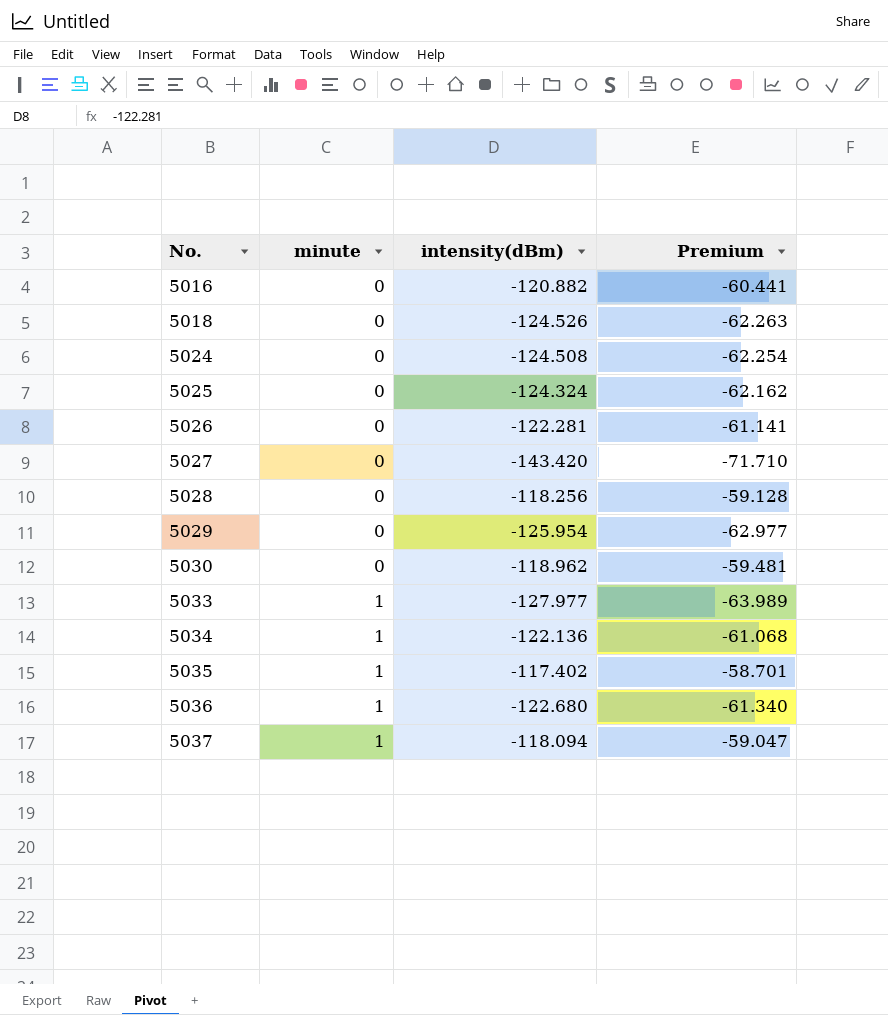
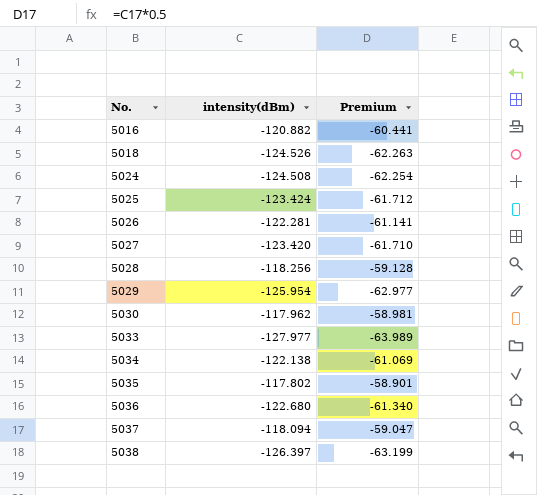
column minute | position: 2 -> none
5025 | intensity(dBm): -124.324 -> -123.424
5025 | Premium: -62.162 -> -61.712
5027 | intensity(dBm): -143.420 -> -123.420
5027 | Premium: -71.710 -> -61.710
5030 | intensity(dBm): -118.962 -> -117.962
5030 | Premium: -59.481 -> -58.981
5034 | intensity(dBm): -122.136 -> -122.138
5034 | Premium: -61.068 -> -61.069
5035 | intensity(dBm): -117.402 -> -117.802
5035 | Premium: -58.701 -> -58.901
row 5038: none -> -126.397 | -63.199

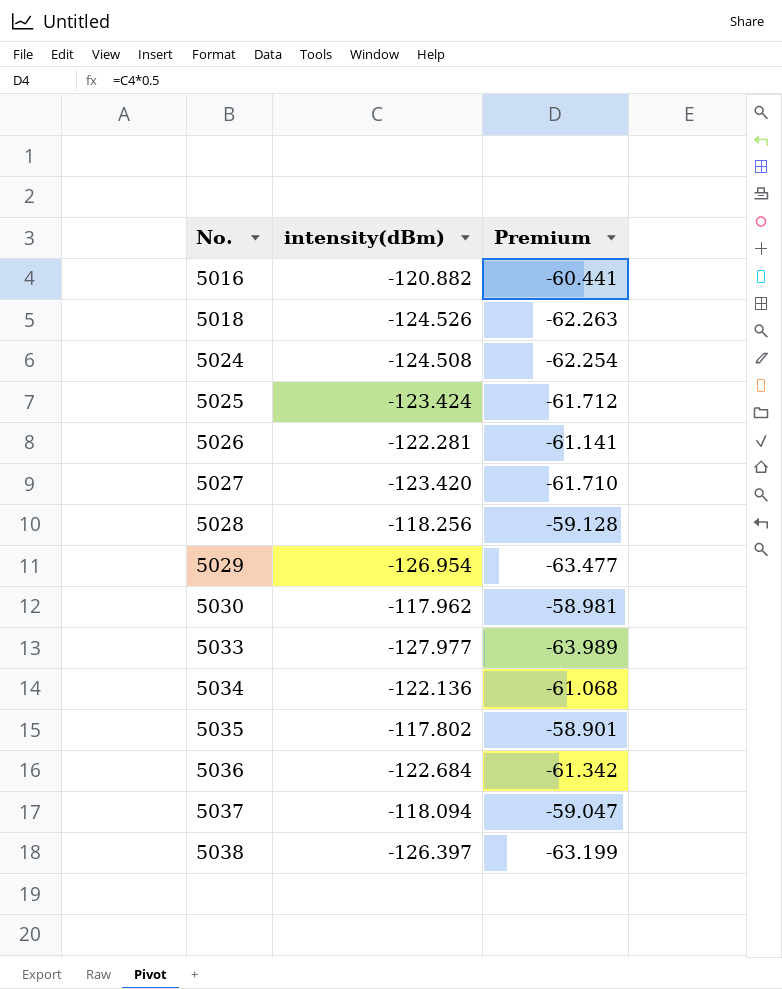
5029 | intensity(dBm): -125.954 -> -126.954
5029 | Premium: -62.977 -> -63.477
5034 | intensity(dBm): -122.138 -> -122.136
5034 | Premium: -61.069 -> -61.068
5036 | intensity(dBm): -122.680 -> -122.684
5036 | Premium: -61.340 -> -61.342

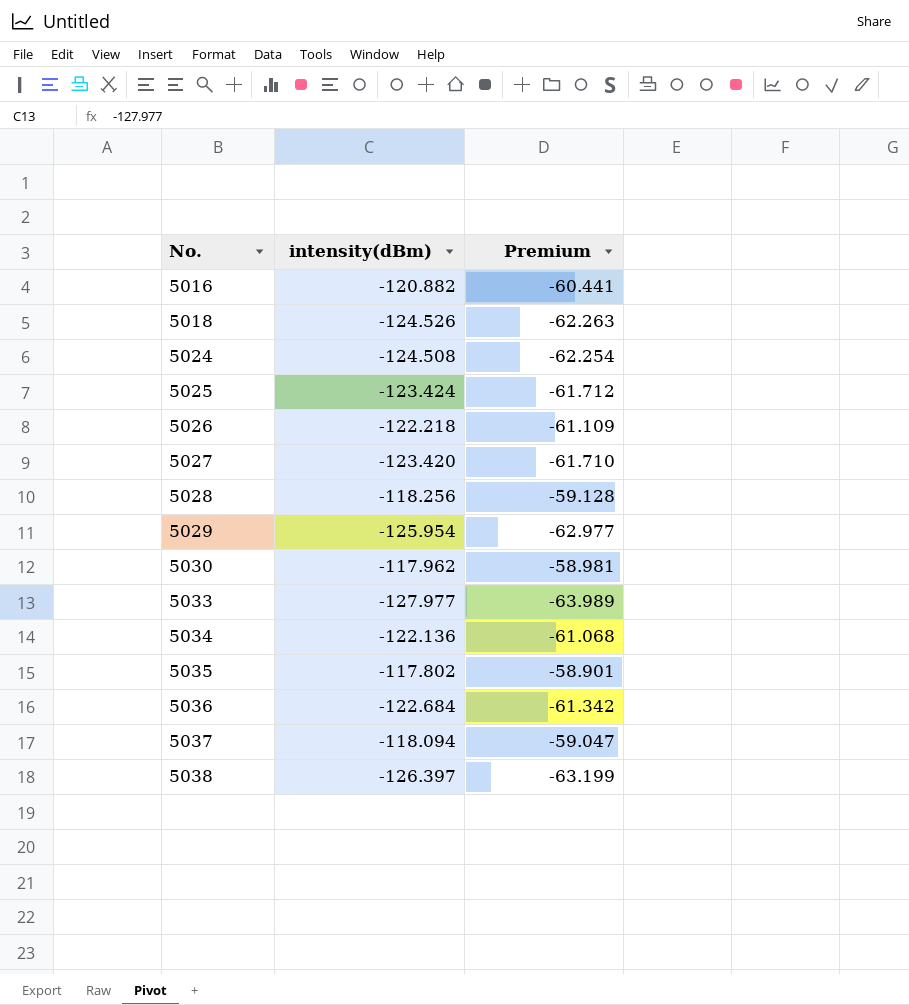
5026 | intensity(dBm): -122.281 -> -122.218
5026 | Premium: -61.141 -> -61.109
5029 | intensity(dBm): -126.954 -> -125.954
5029 | Premium: -63.477 -> -62.977

